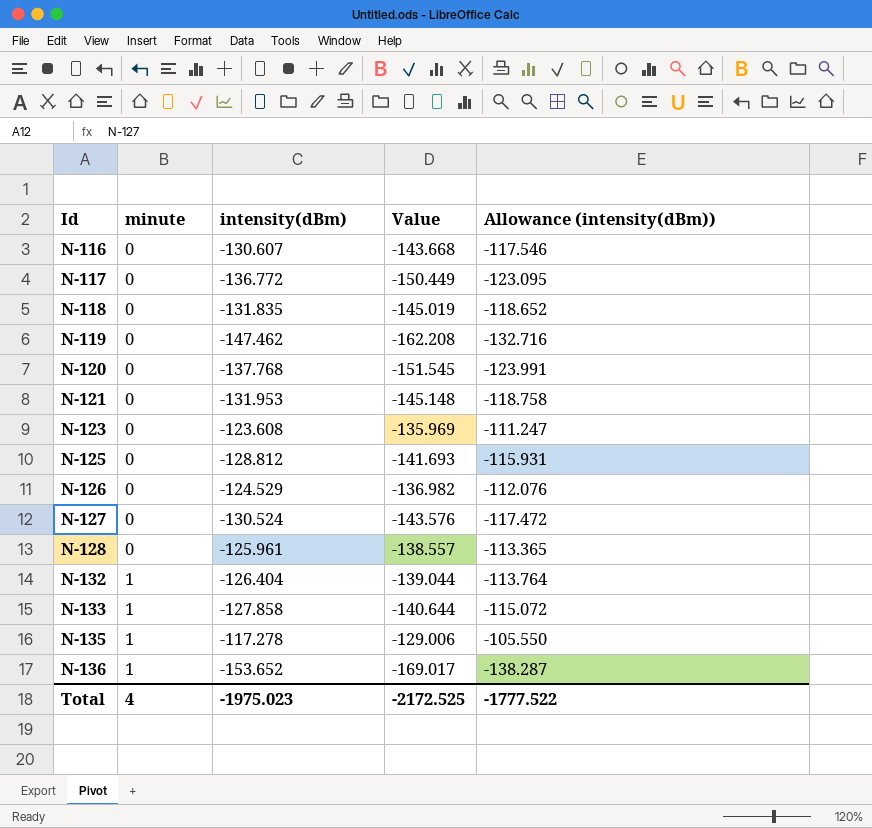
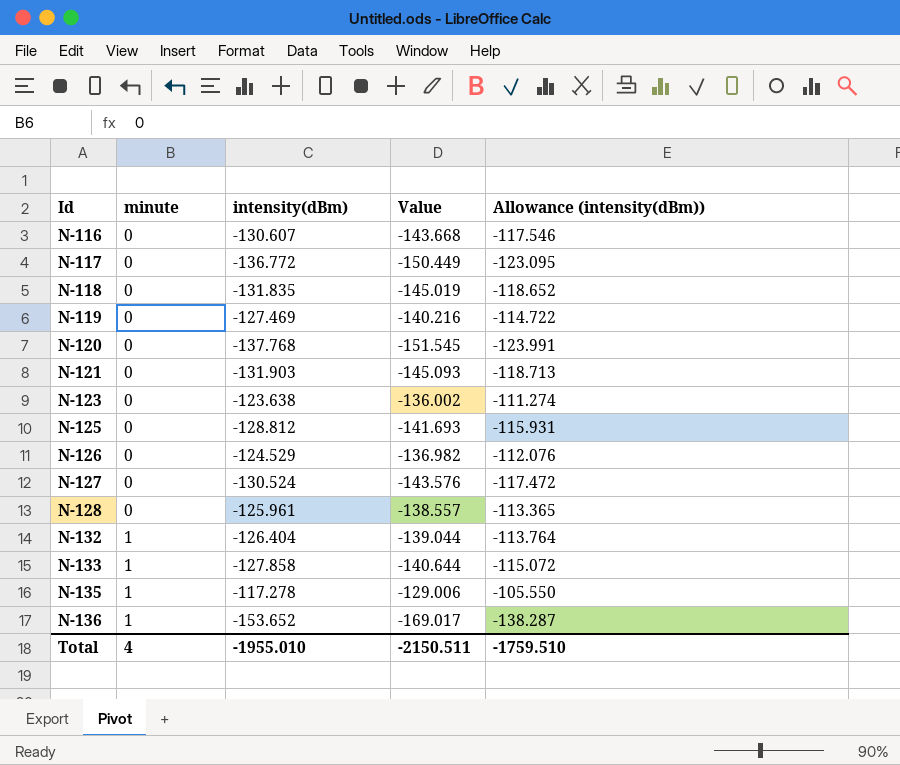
N-119 | intensity(dBm): -147.462 -> -127.469
N-119 | Value: -162.208 -> -140.216
N-119 | Allowance (intensity(dBm)): -132.716 -> -114.722
N-121 | intensity(dBm): -131.953 -> -131.903
N-121 | Value: -145.148 -> -145.093
N-121 | Allowance (intensity(dBm)): -118.758 -> -118.713
N-123 | intensity(dBm): -123.608 -> -123.638
N-123 | Value: -135.969 -> -136.002
N-123 | Allowance (intensity(dBm)): -111.247 -> -111.274
Total | intensity(dBm): -1975.023 -> -1955.010
Total | Value: -2172.525 -> -2150.511
Total | Allowance (intensity(dBm)): -1777.522 -> -1759.510

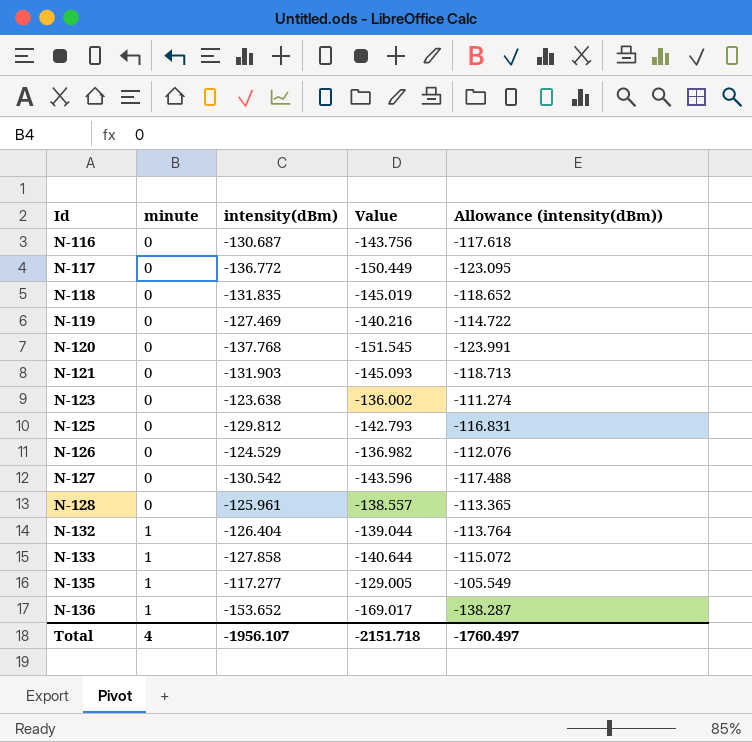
N-116 | intensity(dBm): -130.607 -> -130.687
N-116 | Value: -143.668 -> -143.756
N-116 | Allowance (intensity(dBm)): -117.546 -> -117.618
N-125 | intensity(dBm): -128.812 -> -129.812
N-125 | Value: -141.693 -> -142.793
N-125 | Allowance (intensity(dBm)): -115.931 -> -116.831
N-127 | intensity(dBm): -130.524 -> -130.542
N-127 | Value: -143.576 -> -143.596
N-127 | Allowance (intensity(dBm)): -117.472 -> -117.488
N-135 | intensity(dBm): -117.278 -> -117.277
N-135 | Value: -129.006 -> -129.005
N-135 | Allowance (intensity(dBm)): -105.550 -> -105.549
Total | intensity(dBm): -1955.010 -> -1956.107
Total | Value: -2150.511 -> -2151.718
Total | Allowance (intensity(dBm)): -1759.510 -> -1760.497

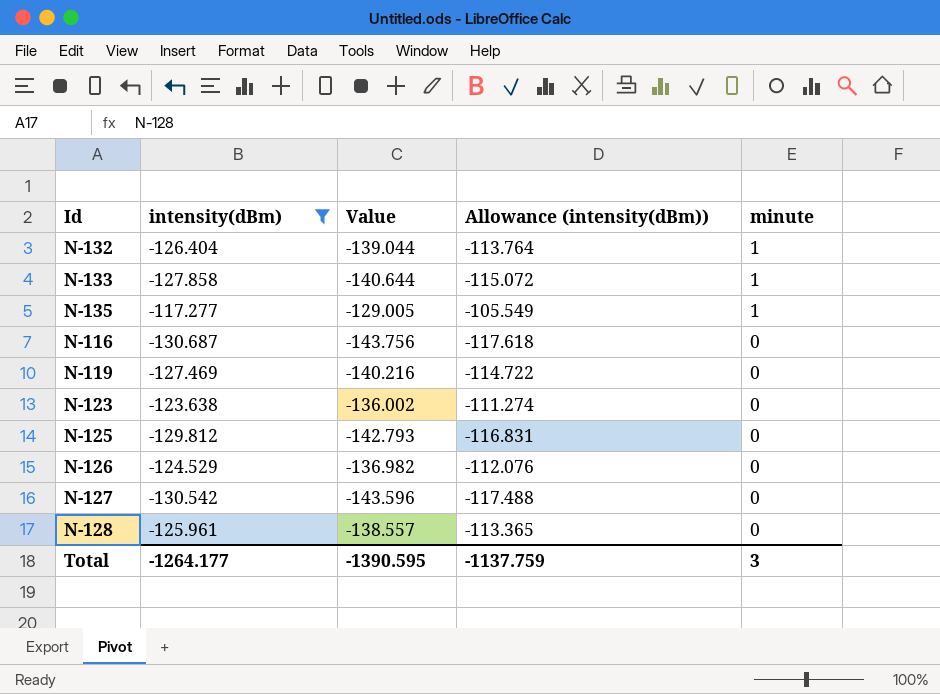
filter: none -> intensity(dBm) >= -130.687
row order: Id ascending -> minute descending
column minute | position: 2 -> 5
Total | intensity(dBm): -1956.107 -> -1264.177
Total | Value: -2151.718 -> -1390.595
Total | Allowance (intensity(dBm)): -1760.497 -> -1137.759
Total | minute: 4 -> 3

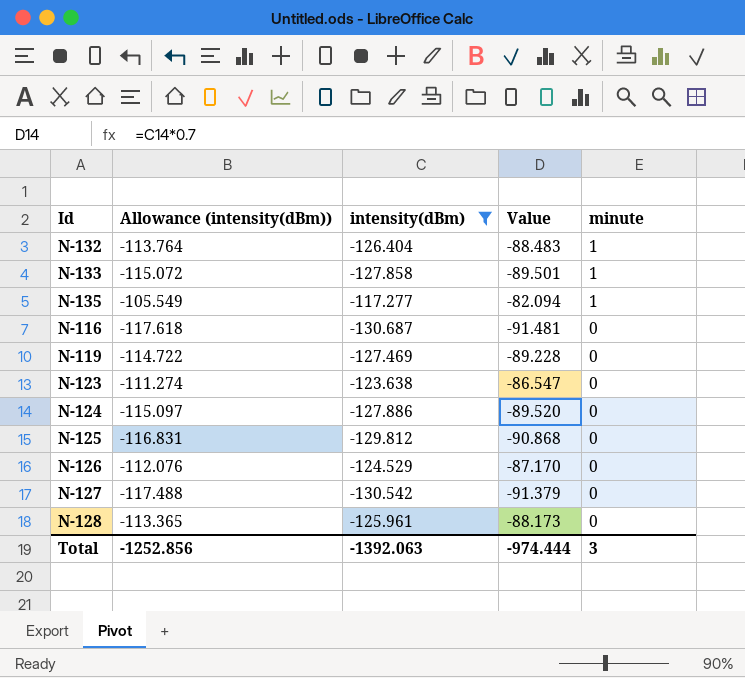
column Allowance (intensity(dBm)) | position: 4 -> 2
column Value | formula: [intensity(dBm)] * 1.1 -> [intensity(dBm)] * 0.7
row N-124: none -> -115.097 | -127.886 | -89.520 | 0
Total | Allowance (intensity(dBm)): -1137.759 -> -1252.856
Total | intensity(dBm): -1264.177 -> -1392.063
Total | Value: -1390.595 -> -974.444

